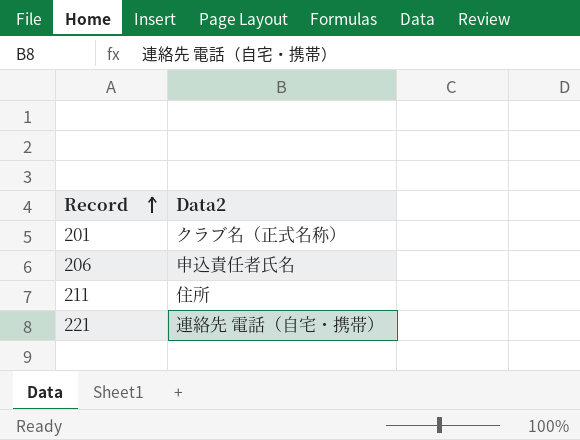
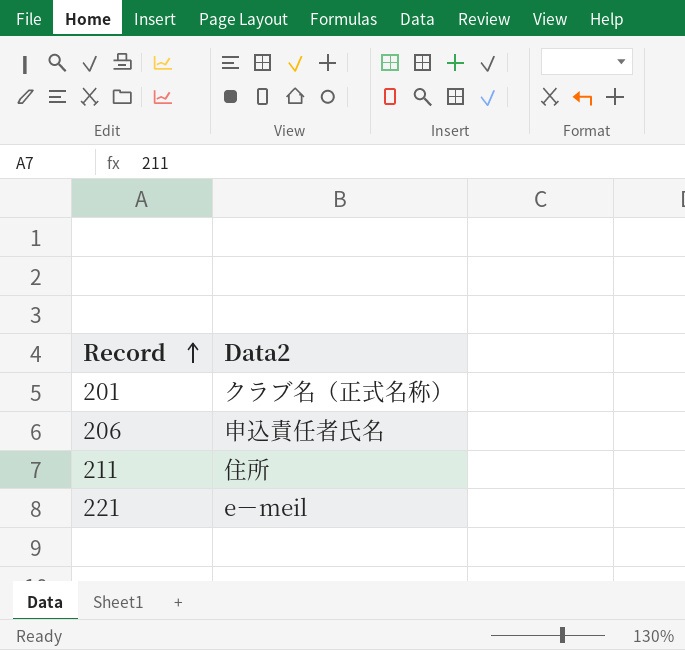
221 | Data2: 連絡先 電話（自宅・携帯） -> e－meil

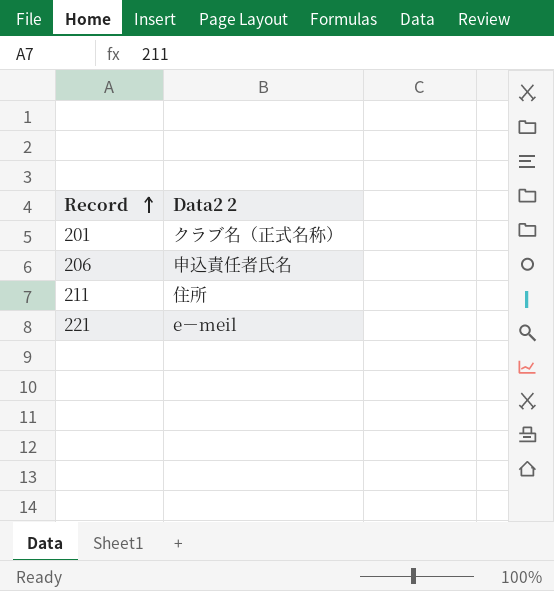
column name: Data2 -> Data2 2

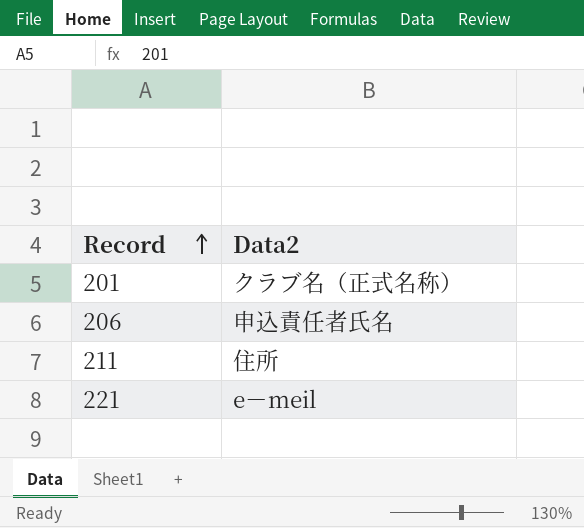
column name: Data2 2 -> Data2

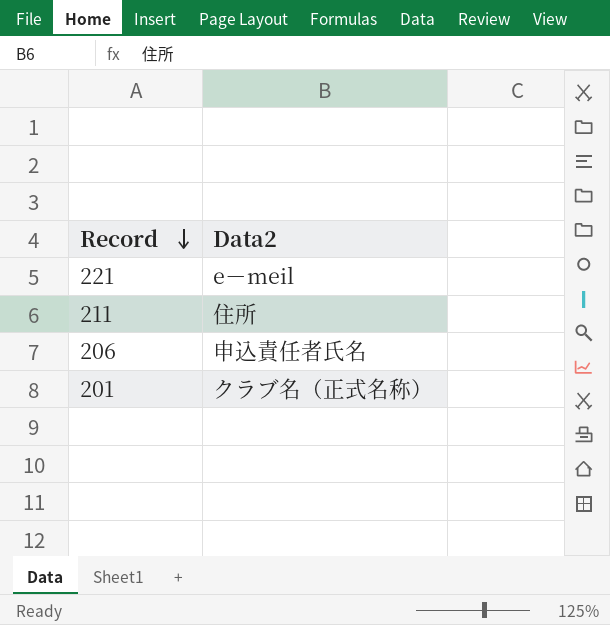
row order: Record ascending -> Record descending

